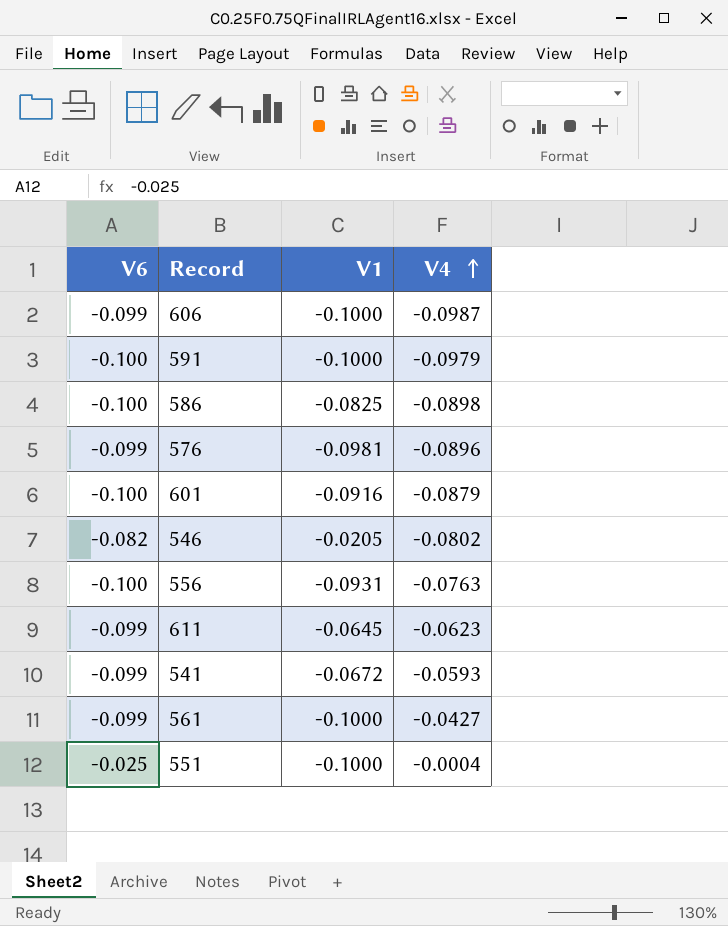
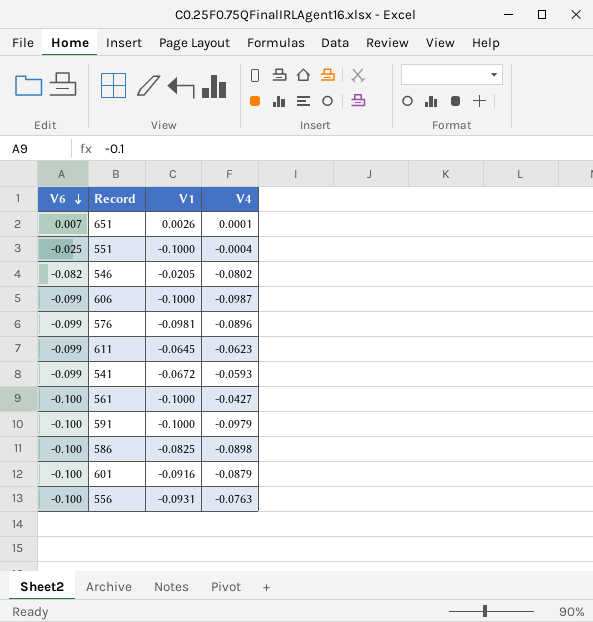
row order: V4 ascending -> V6 descending
row 651: none -> 0.007 | 0.0026 | 0.0001
561 | V6: -0.099 -> -0.100

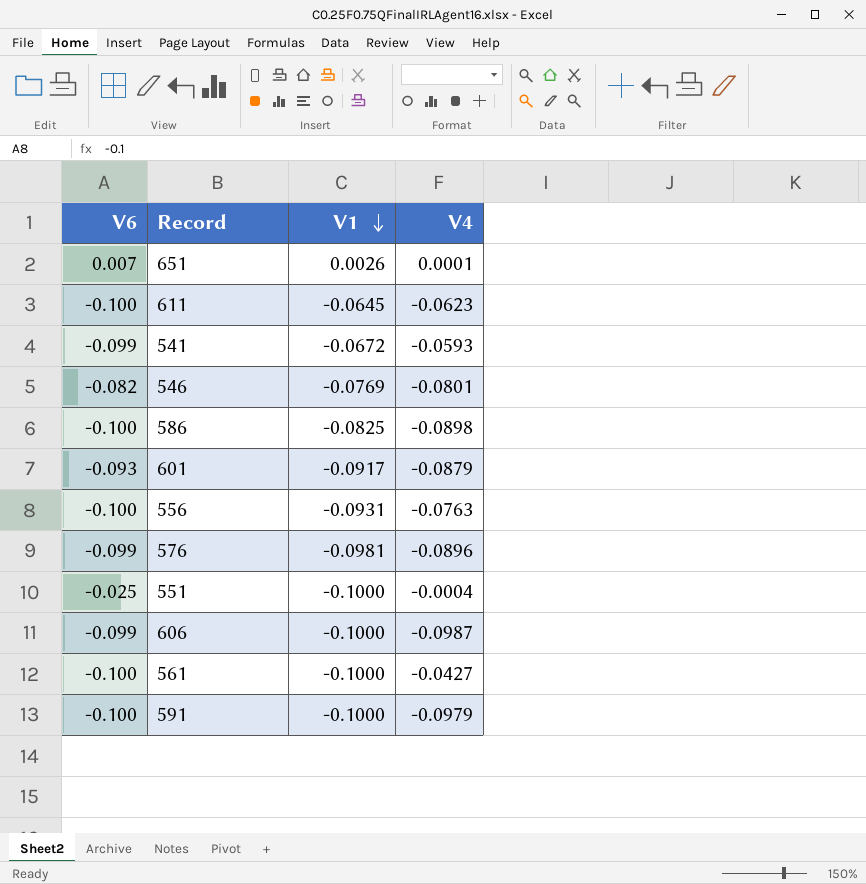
row order: V6 descending -> V1 descending
611 | V6: -0.099 -> -0.100
546 | V1: -0.0205 -> -0.0769
546 | V4: -0.0802 -> -0.0801
601 | V6: -0.100 -> -0.093
601 | V1: -0.0916 -> -0.0917

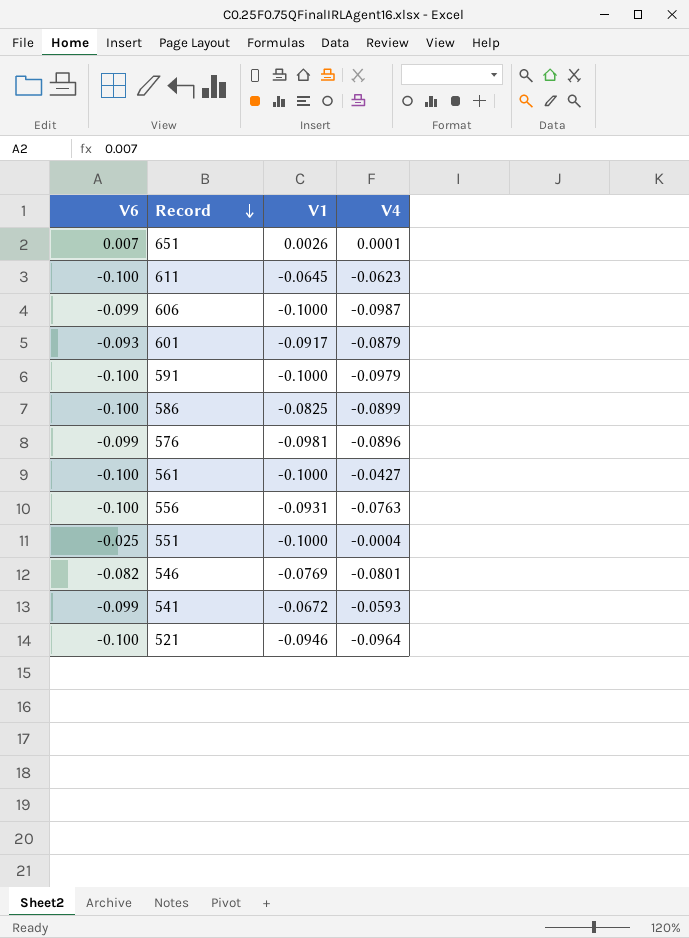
row order: V1 descending -> Record descending
586 | V4: -0.0898 -> -0.0899
row 521: none -> -0.100 | -0.0946 | -0.0964

